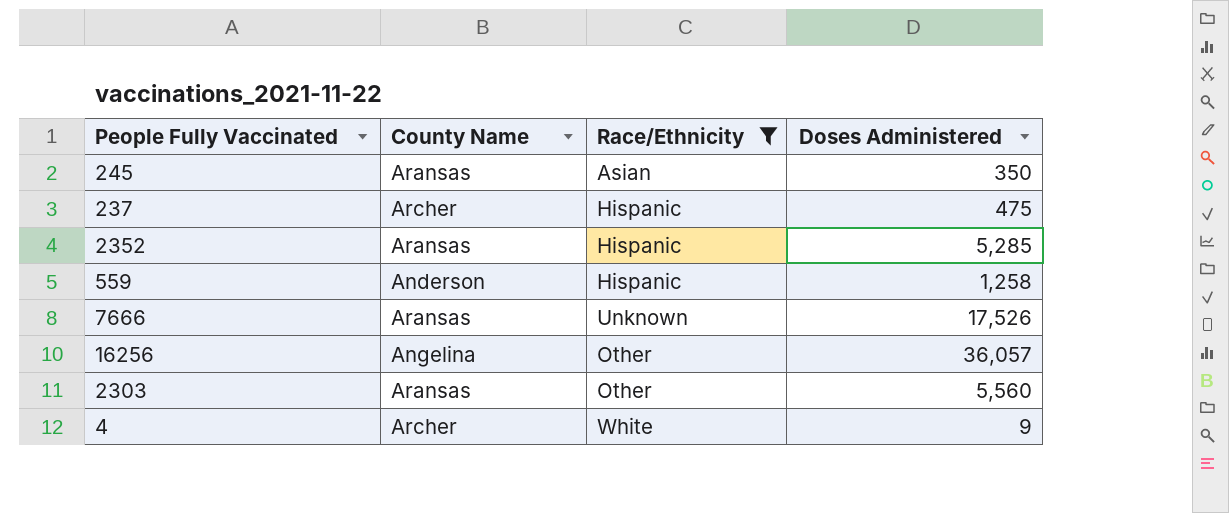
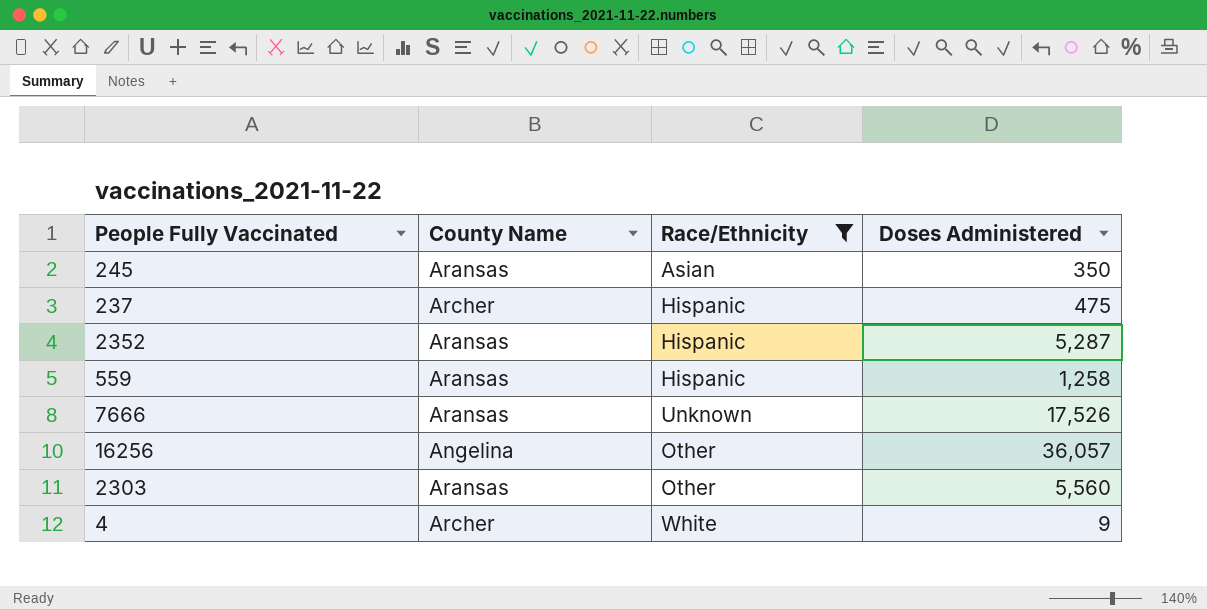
2352 | Doses Administered: 5,285 -> 5,287
559 | County Name: Anderson -> Aransas

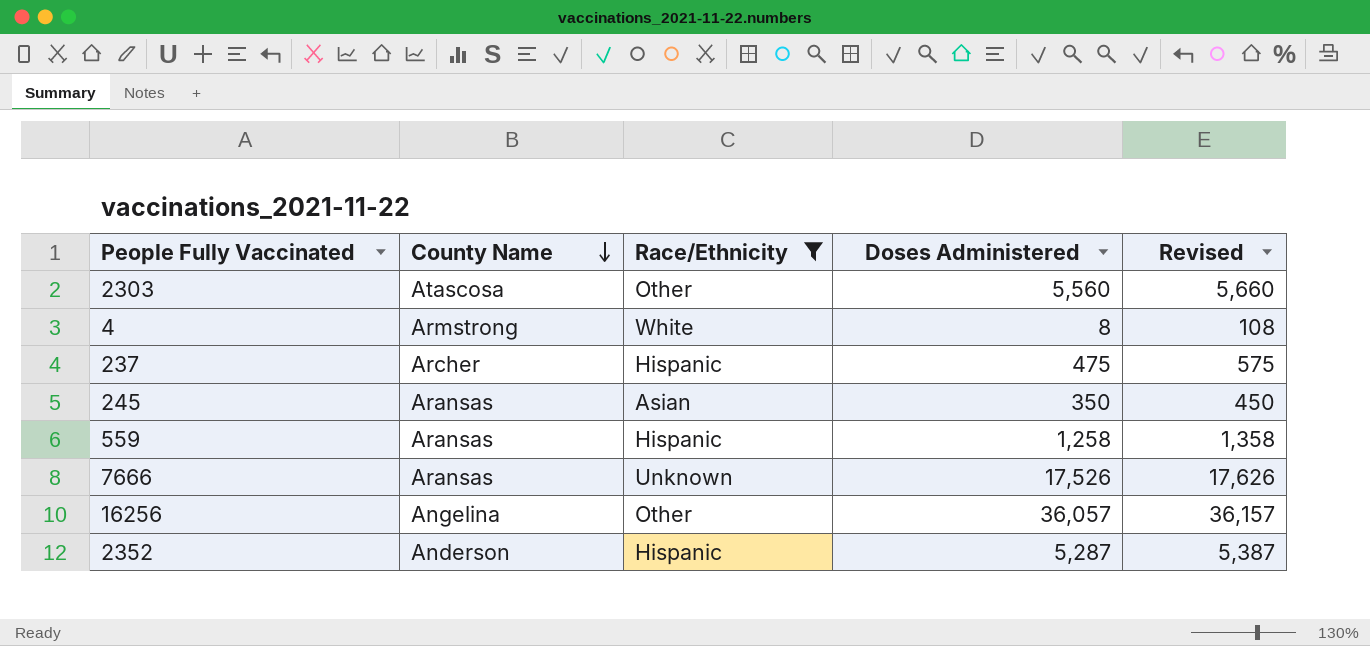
row order: none -> County Name descending
column Revised | formula: none -> [Doses Administered] + 100
2303 | County Name: Aransas -> Atascosa
4 | County Name: Archer -> Armstrong
4 | Doses Administered: 9 -> 8
2352 | County Name: Aransas -> Anderson

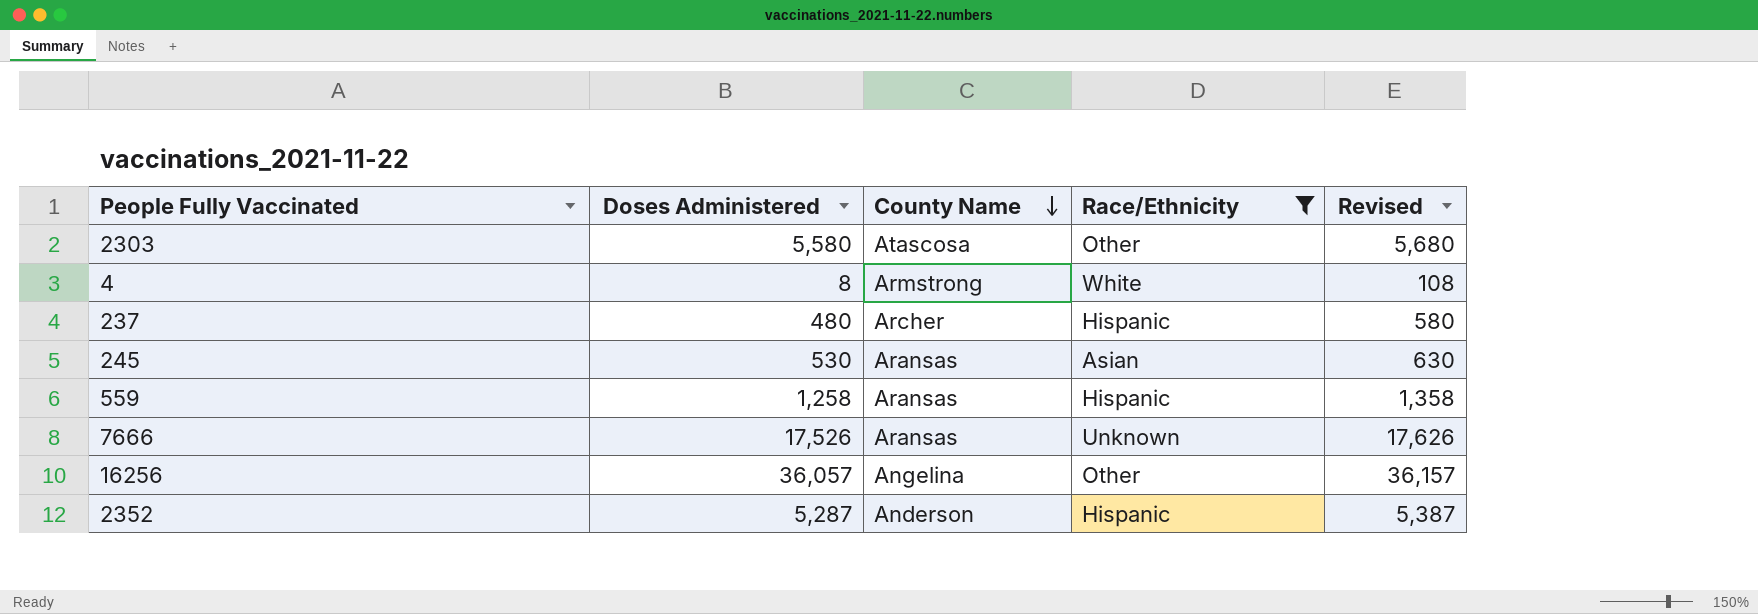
column Doses Administered | position: 4 -> 2
2303 | Doses Administered: 5,560 -> 5,580
2303 | Revised: 5,660 -> 5,680
237 | Doses Administered: 475 -> 480
237 | Revised: 575 -> 580
245 | Doses Administered: 350 -> 530
245 | Revised: 450 -> 630

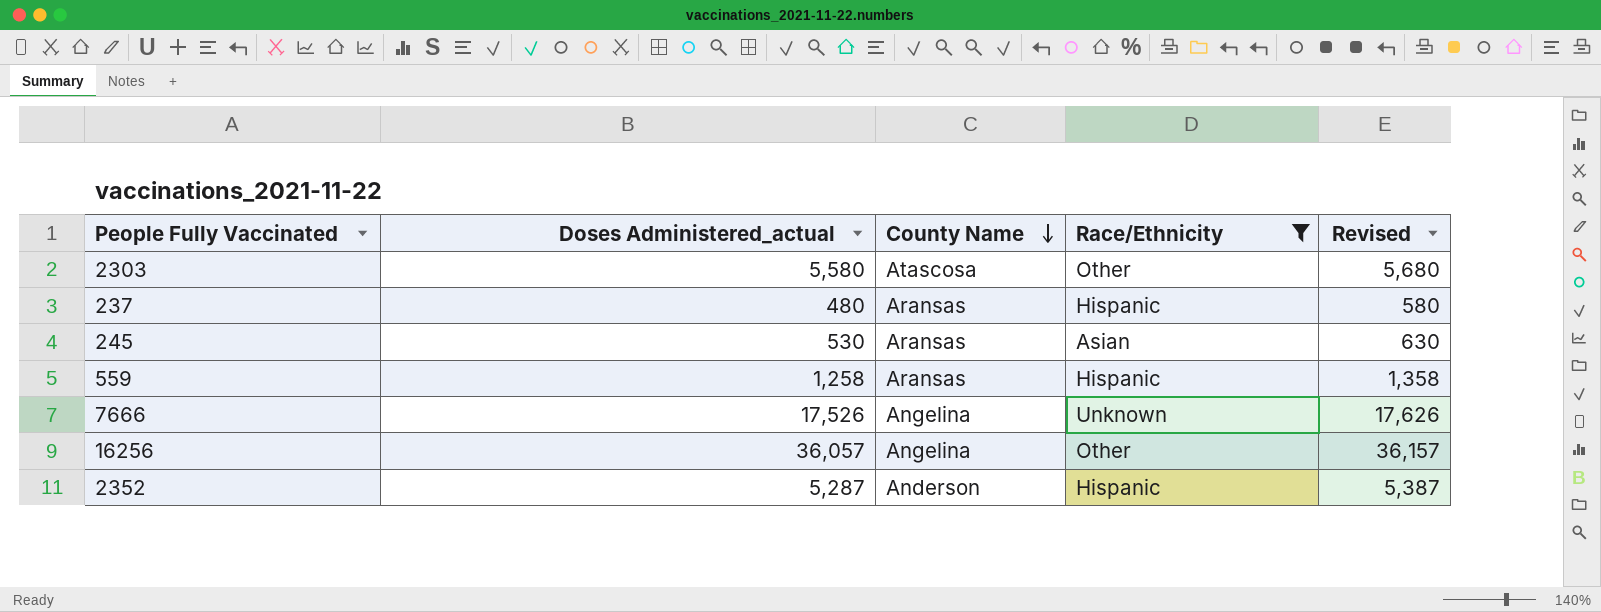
column name: Doses Administered -> Doses Administered_actual
row 4: 8 | Armstrong | White | 108 -> none
237 | County Name: Archer -> Aransas
7666 | County Name: Aransas -> Angelina

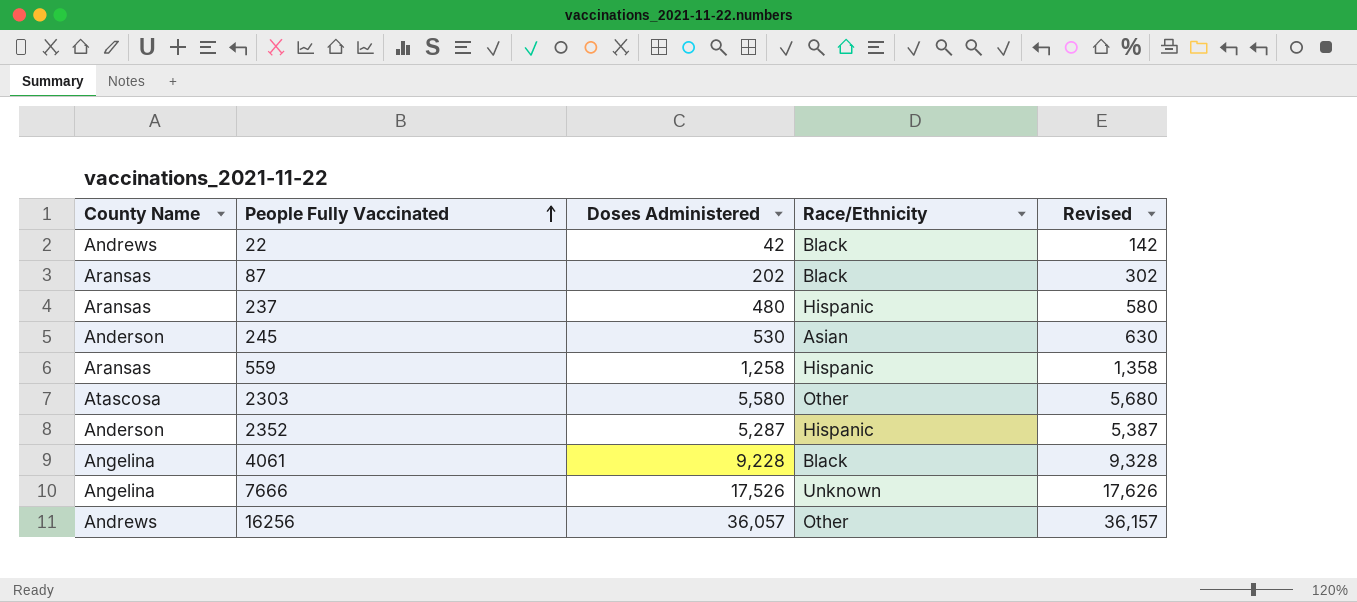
filter: Race/Ethnicity != Black -> none
row order: County Name descending -> People Fully Vaccinated ascending
column County Name | position: 3 -> 1
column name: Doses Administered_actual -> Doses Administered
245 | County Name: Aransas -> Anderson
16256 | County Name: Angelina -> Andrews

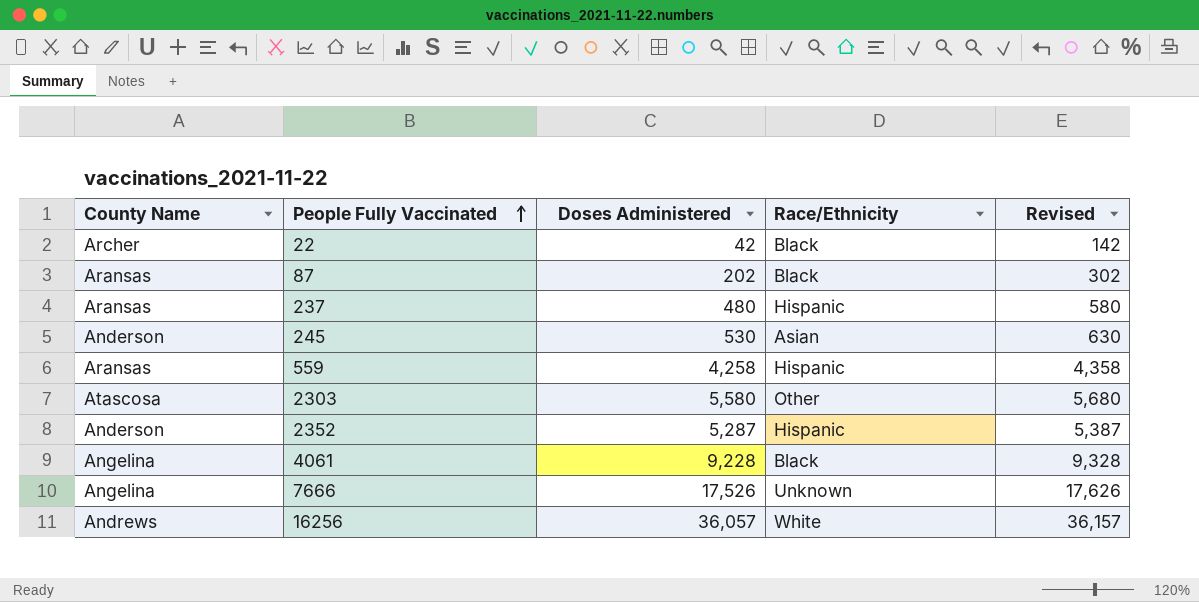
22 | County Name: Andrews -> Archer
559 | Doses Administered: 1,258 -> 4,258
559 | Revised: 1,358 -> 4,358
16256 | Race/Ethnicity: Other -> White

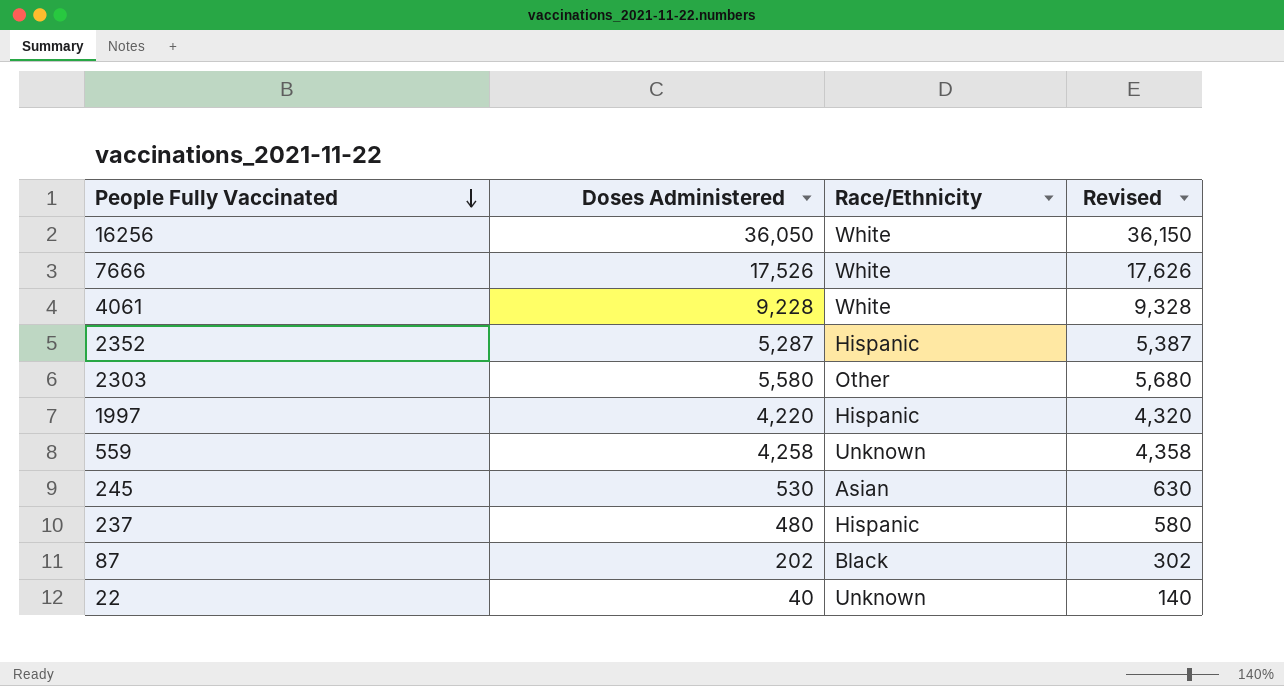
row order: People Fully Vaccinated ascending -> People Fully Vaccinated descending
column County Name | position: 1 -> none
16256 | Doses Administered: 36,057 -> 36,050
16256 | Revised: 36,157 -> 36,150
7666 | Race/Ethnicity: Unknown -> White
4061 | Race/Ethnicity: Black -> White
row 1997: none -> 4,220 | Hispanic | 4,320
559 | Race/Ethnicity: Hispanic -> Unknown
22 | Doses Administered: 42 -> 40
22 | Race/Ethnicity: Black -> Unknown
22 | Revised: 142 -> 140

